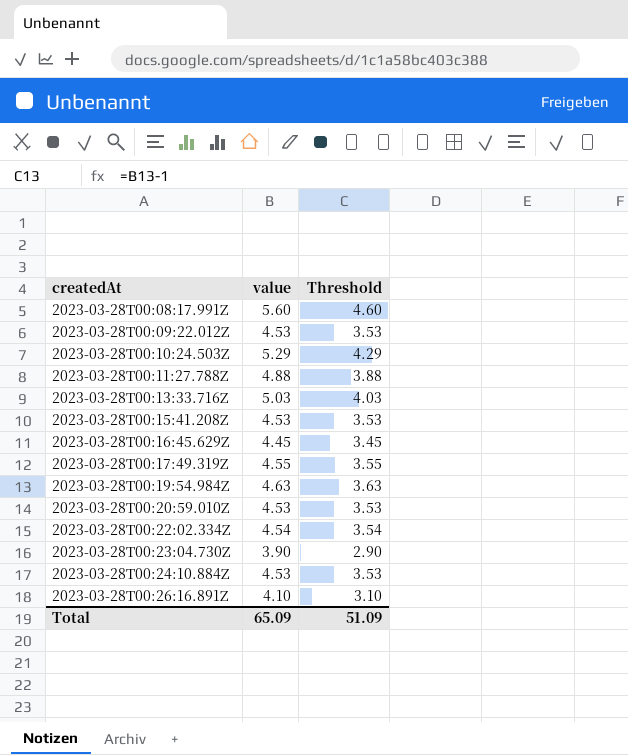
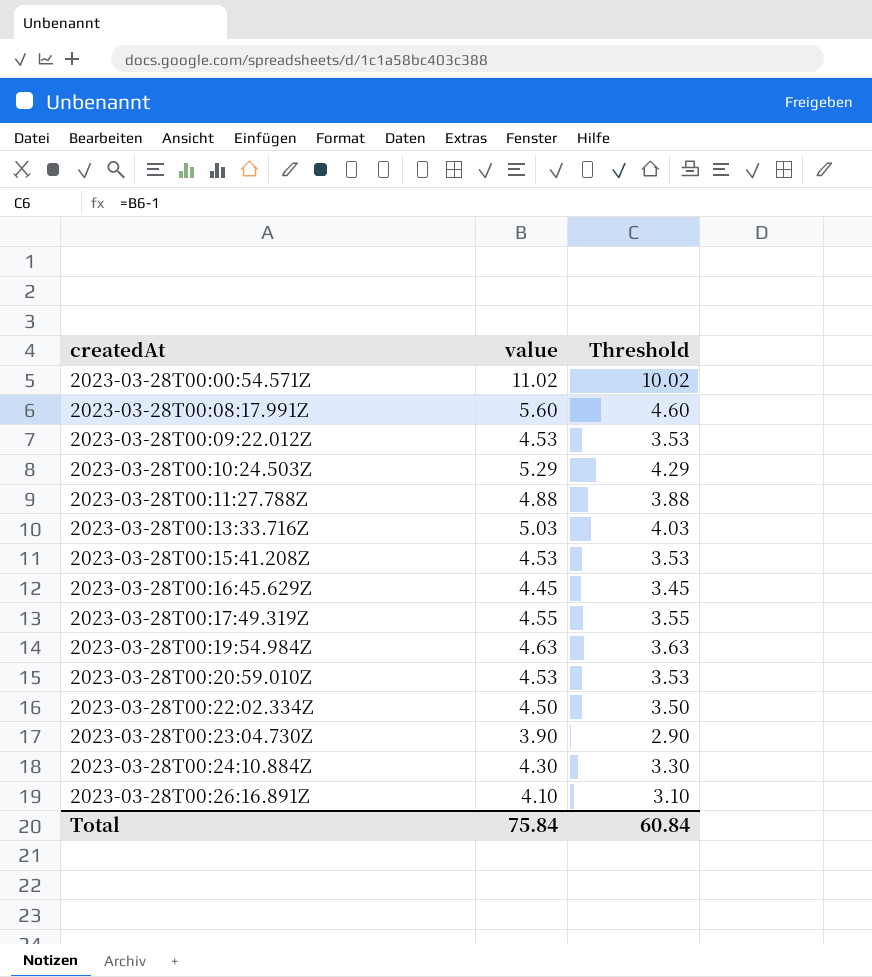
row 2023-03-28T00:00:54.571Z: none -> 11.02 | 10.02
2023-03-28T00:22:02.334Z | value: 4.54 -> 4.50
2023-03-28T00:22:02.334Z | Threshold: 3.54 -> 3.50
2023-03-28T00:24:10.884Z | value: 4.53 -> 4.30
2023-03-28T00:24:10.884Z | Threshold: 3.53 -> 3.30
Total | value: 65.09 -> 75.84
Total | Threshold: 51.09 -> 60.84

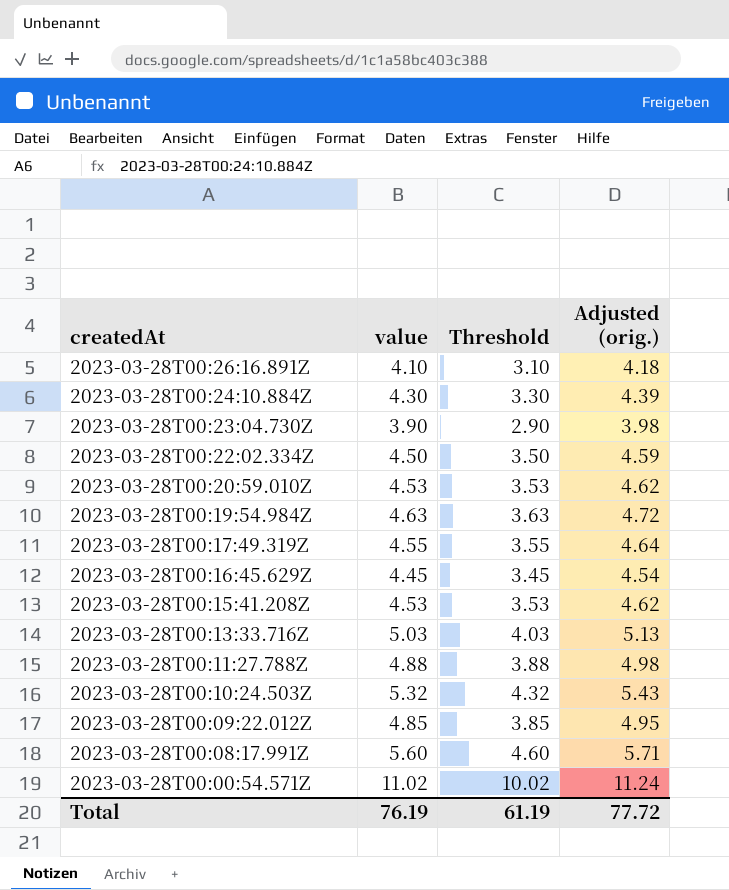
row order: createdAt ascending -> createdAt descending
column Adjusted (orig.) | formula: none -> [value] * 1.02
2023-03-28T00:10:24.503Z | value: 5.29 -> 5.32
2023-03-28T00:10:24.503Z | Threshold: 4.29 -> 4.32
2023-03-28T00:09:22.012Z | value: 4.53 -> 4.85
2023-03-28T00:09:22.012Z | Threshold: 3.53 -> 3.85
Total | value: 75.84 -> 76.19
Total | Threshold: 60.84 -> 61.19

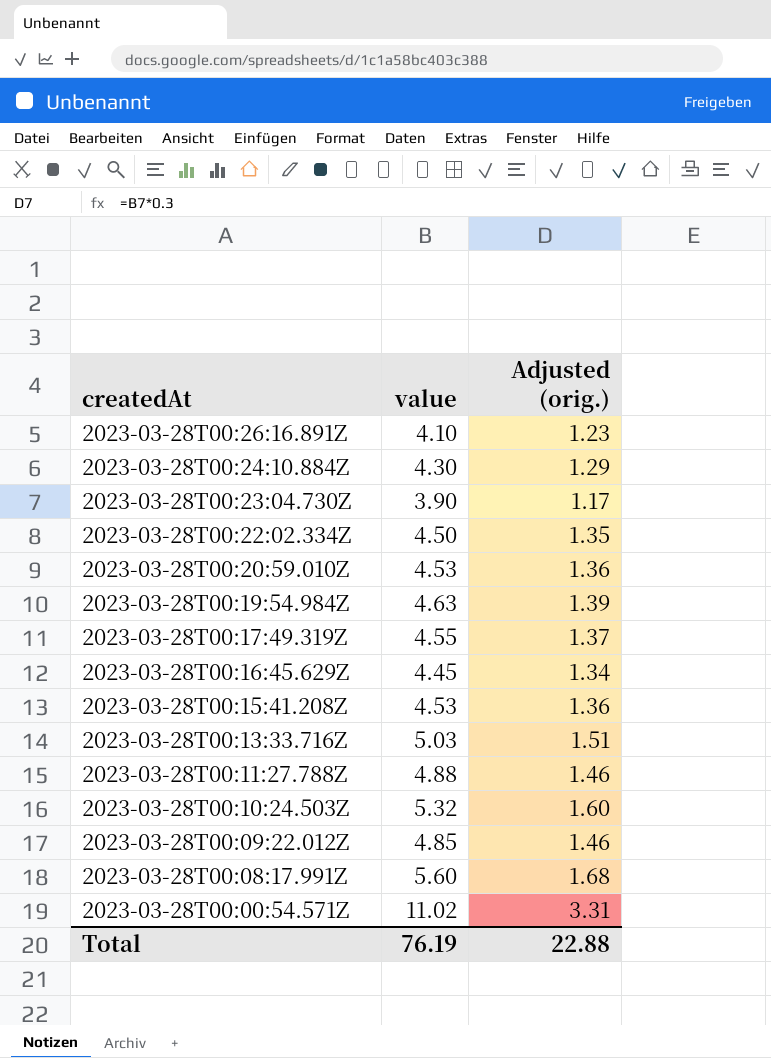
column Threshold | formula: [value] - 1 -> none
column Adjusted (orig.) | formula: [value] * 1.02 -> [value] * 0.3
Total | Adjusted (orig.): 77.72 -> 22.88

